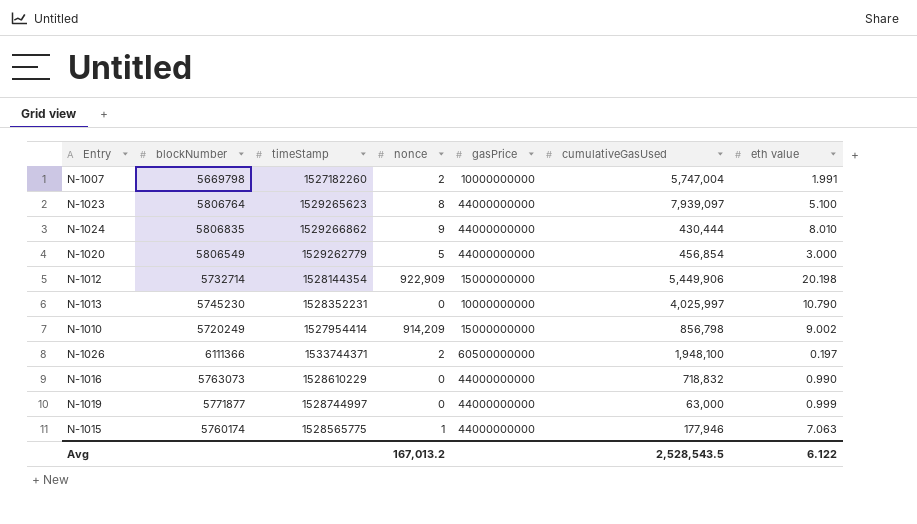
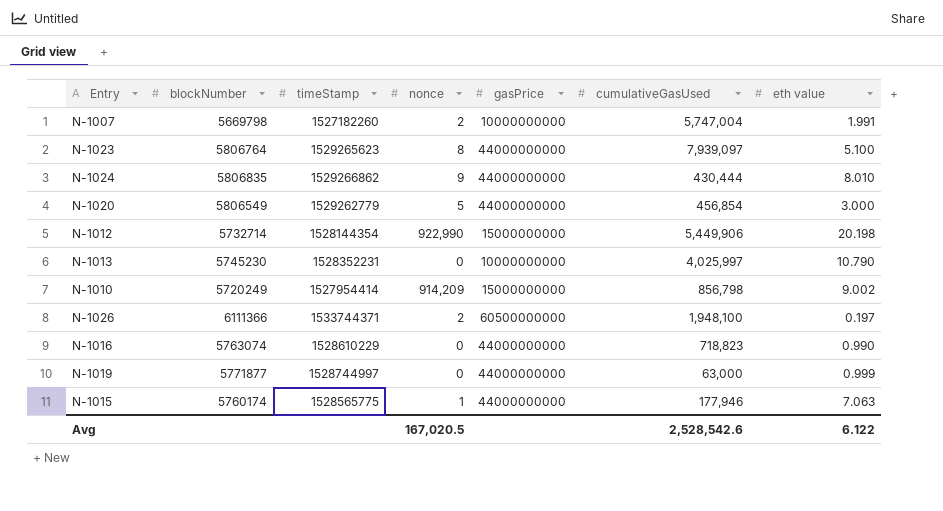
N-1012 | nonce: 922,909 -> 922,990
N-1016 | blockNumber: 5763073 -> 5763074
N-1016 | cumulativeGasUsed: 718,832 -> 718,823
Avg | nonce: 167,013.2 -> 167,020.5
Avg | cumulativeGasUsed: 2,528,543.5 -> 2,528,542.6

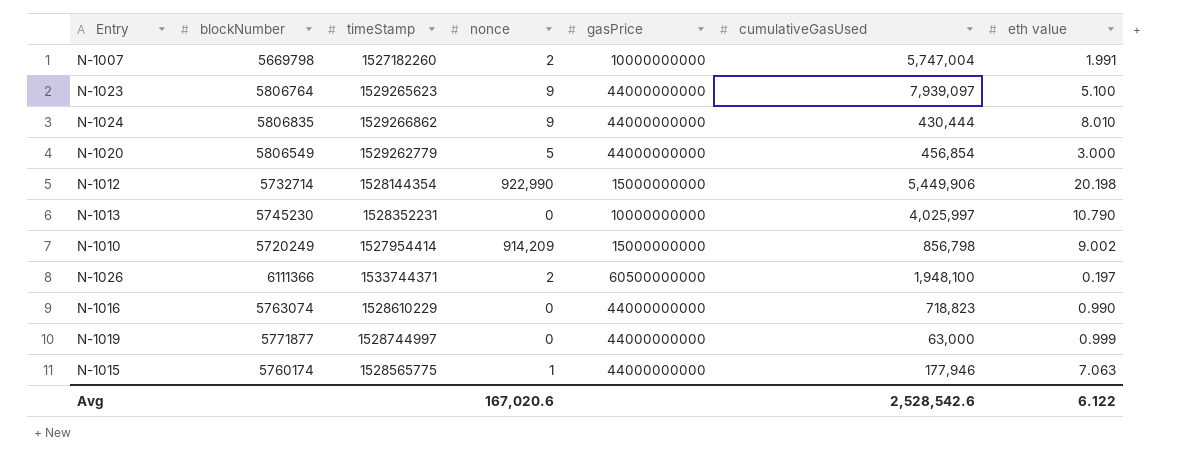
N-1023 | nonce: 8 -> 9
Avg | nonce: 167,020.5 -> 167,020.6

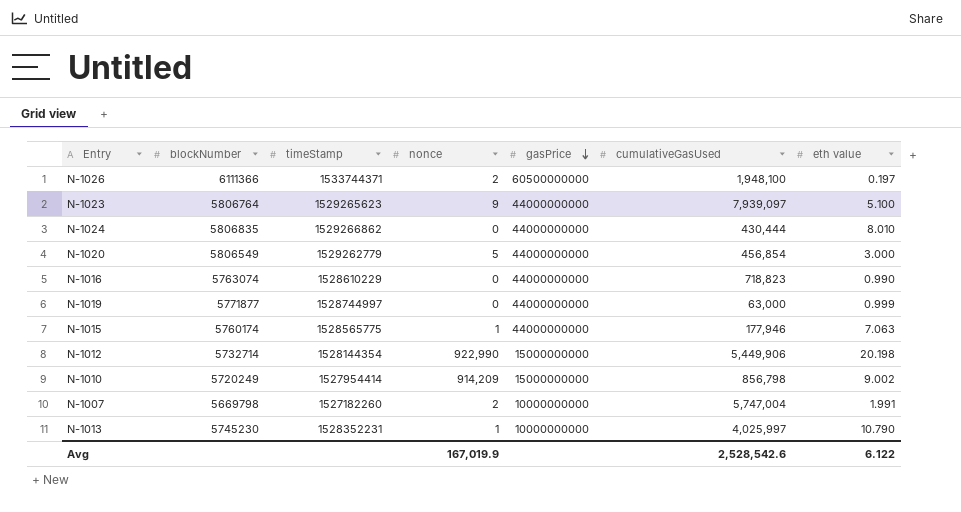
row order: none -> gasPrice descending
N-1024 | nonce: 9 -> 0
N-1013 | nonce: 0 -> 1
Avg | nonce: 167,020.6 -> 167,019.9

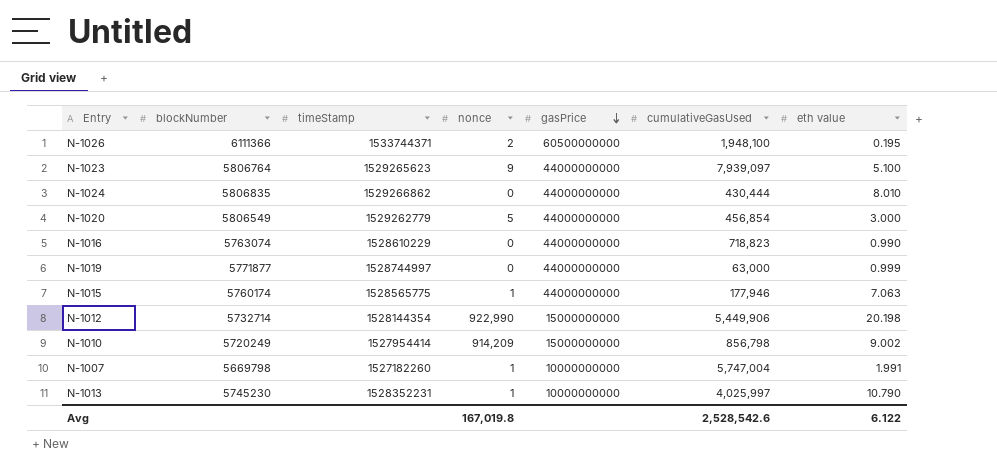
N-1026 | eth value: 0.197 -> 0.195
N-1007 | nonce: 2 -> 1
Avg | nonce: 167,019.9 -> 167,019.8

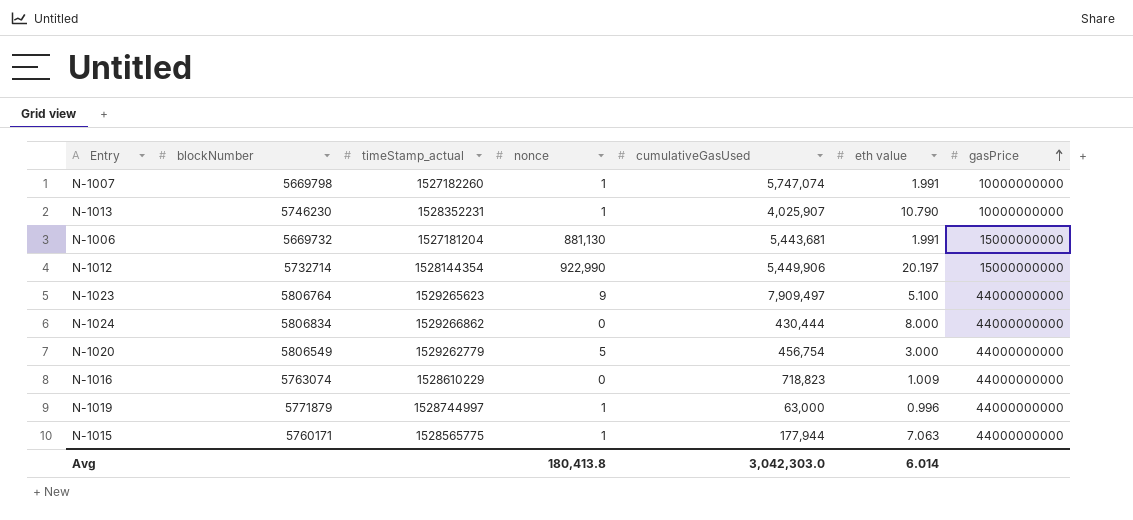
row order: gasPrice descending -> gasPrice ascending
column name: timeStamp -> timeStamp_actual
column gasPrice | position: 5 -> 7
row N-1026: 6111366 | 1533744371 | 2 | 60500000000 | 1,948,100 | 0.195 -> none
row N-1010: 5720249 | 1527954414 | 914,209 | 15000000000 | 856,798 | 9.002 -> none
N-1007 | cumulativeGasUsed: 5,747,004 -> 5,747,074
N-1013 | blockNumber: 5745230 -> 5746230
N-1013 | cumulativeGasUsed: 4,025,997 -> 4,025,907
row N-1006: none -> 5669732 | 1527181204 | 881,130 | 5,443,681 | 1.991 | 15000000000
N-1012 | eth value: 20.198 -> 20.197
N-1023 | cumulativeGasUsed: 7,939,097 -> 7,909,497
N-1024 | blockNumber: 5806835 -> 5806834
N-1024 | eth value: 8.010 -> 8.000
N-1020 | cumulativeGasUsed: 456,854 -> 456,754
N-1016 | eth value: 0.990 -> 1.009
N-1019 | blockNumber: 5771877 -> 5771879
N-1019 | nonce: 0 -> 1
N-1019 | eth value: 0.999 -> 0.996
N-1015 | blockNumber: 5760174 -> 5760171
N-1015 | cumulativeGasUsed: 177,946 -> 177,944
Avg | nonce: 167,019.8 -> 180,413.8
Avg | cumulativeGasUsed: 2,528,542.6 -> 3,042,303.0
Avg | eth value: 6.122 -> 6.014

